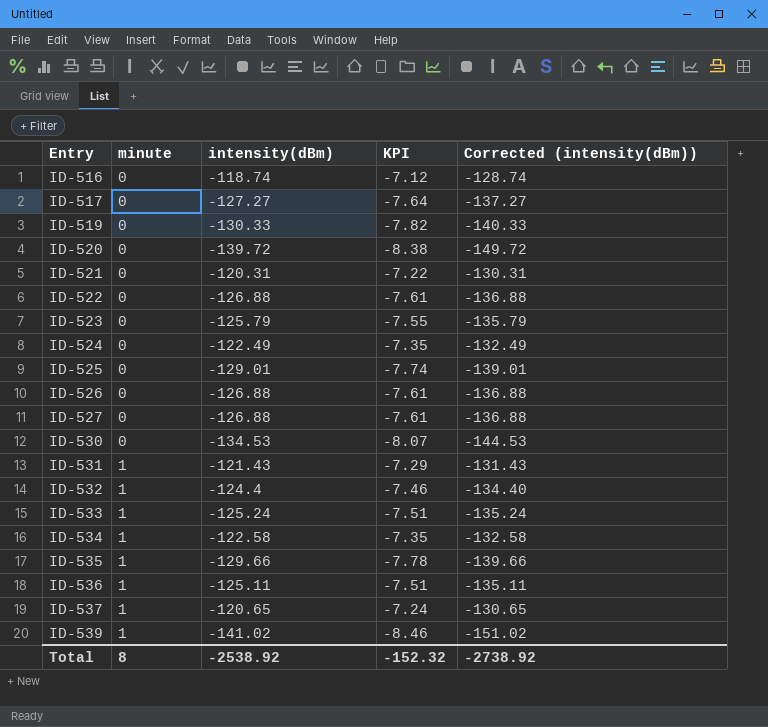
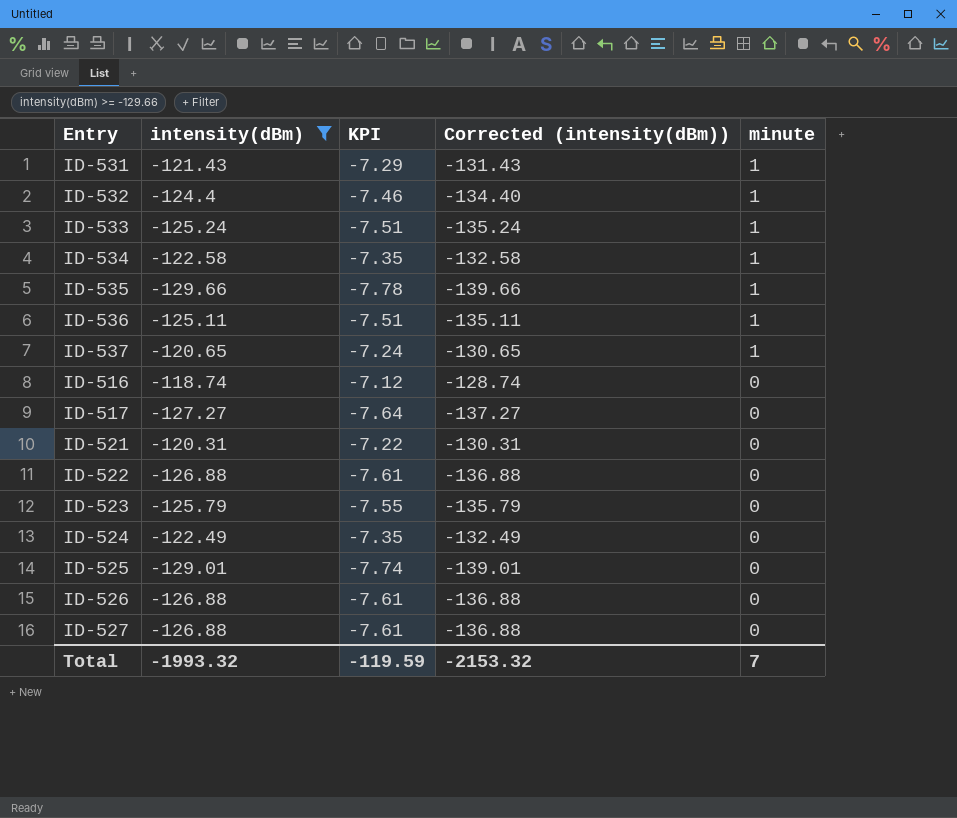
filter: none -> intensity(dBm) >= -129.66
row order: Entry ascending -> minute descending
column minute | position: 2 -> 5
Total | intensity(dBm): -2538.92 -> -1993.32
Total | KPI: -152.32 -> -119.59
Total | Corrected (intensity(dBm)): -2738.92 -> -2153.32
Total | minute: 8 -> 7

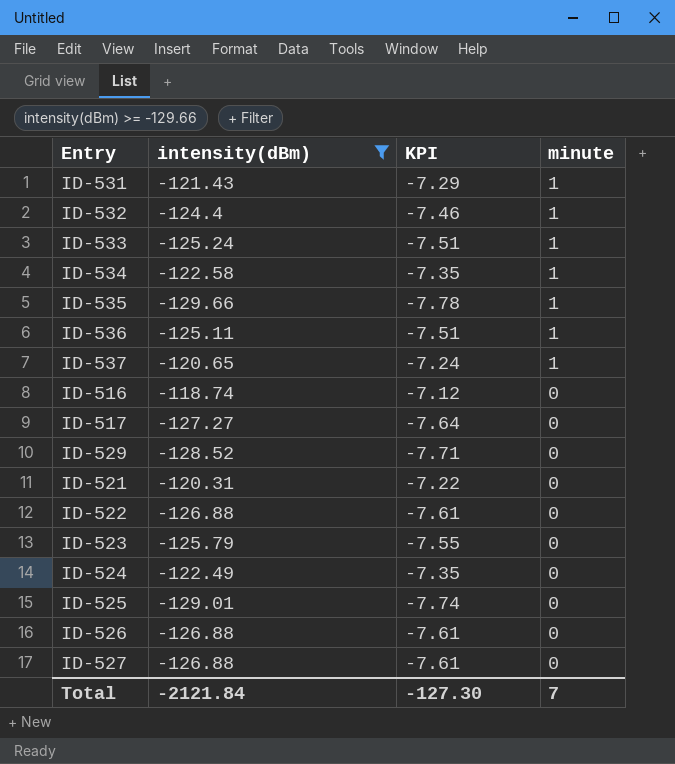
column Corrected (intensity(dBm)) | formula: [intensity(dBm)] - 10 -> none
row ID-529: none -> -128.52 | -7.71 | 0
Total | intensity(dBm): -1993.32 -> -2121.84
Total | KPI: -119.59 -> -127.30

